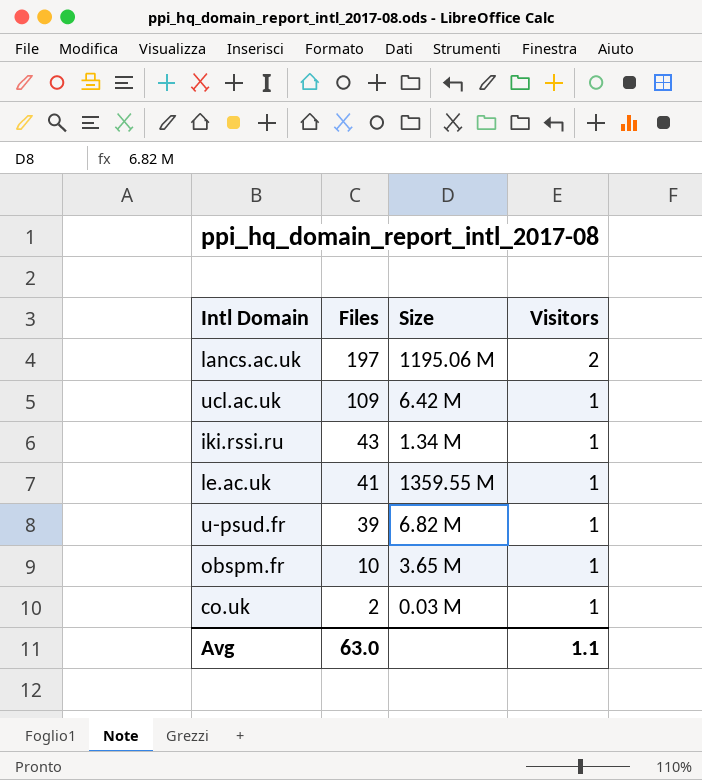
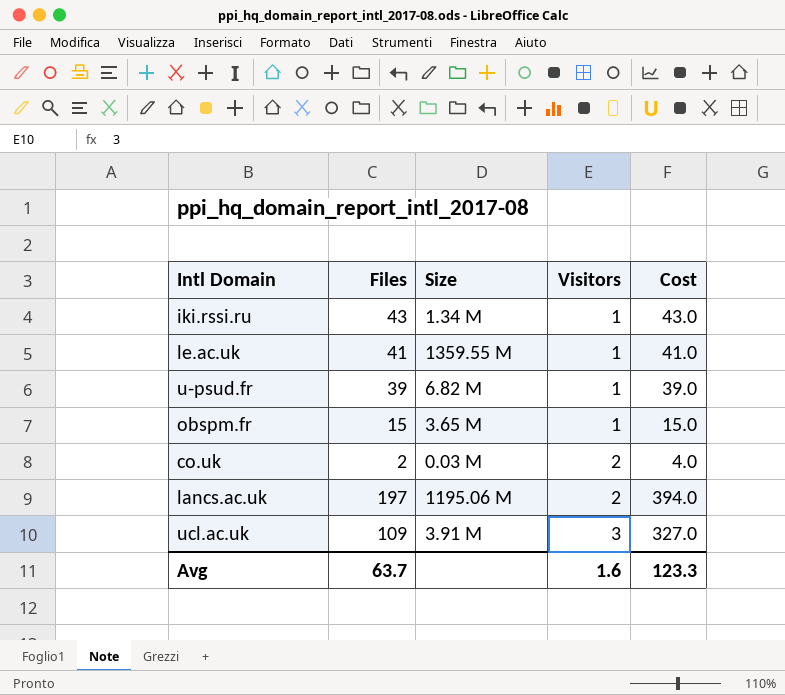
row order: Files descending -> Visitors ascending
column Cost | formula: none -> [Files] * [Visitors]
obspm.fr | Files: 10 -> 15
co.uk | Visitors: 1 -> 2
ucl.ac.uk | Size: 6.42 M -> 3.91 M
ucl.ac.uk | Visitors: 1 -> 3
Avg | Files: 63.0 -> 63.7
Avg | Visitors: 1.1 -> 1.6

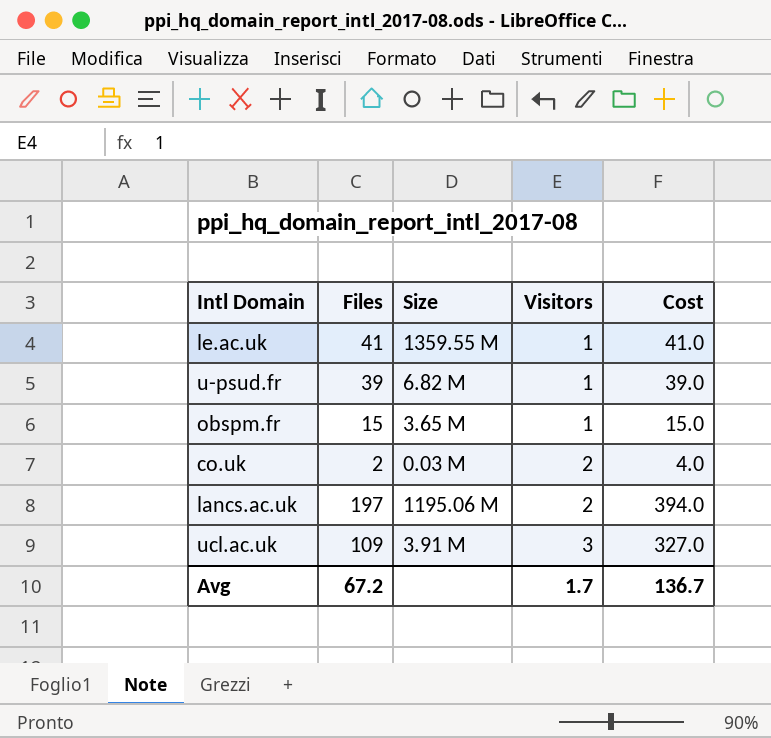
row iki.rssi.ru: 43 | 1.34 M | 1 | 43.0 -> none
Avg | Files: 63.7 -> 67.2
Avg | Visitors: 1.6 -> 1.7
Avg | Cost: 123.3 -> 136.7

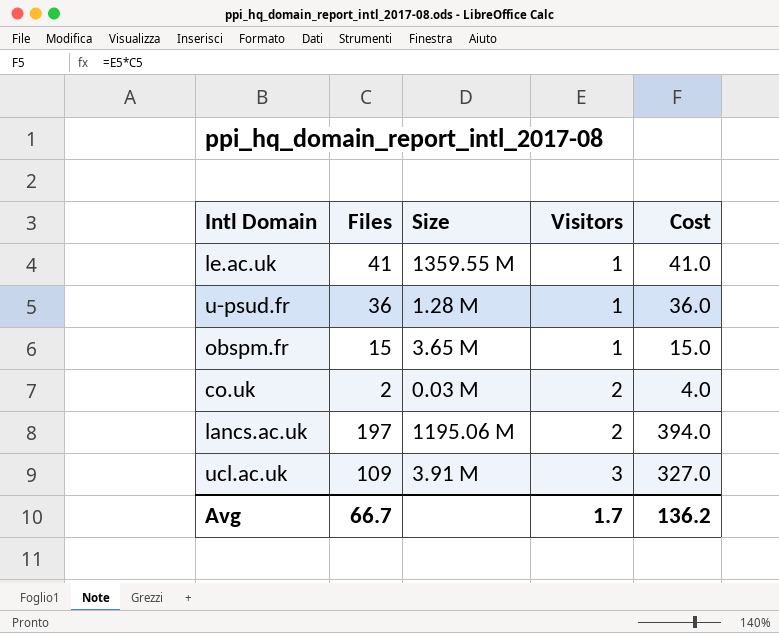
u-psud.fr | Files: 39 -> 36
u-psud.fr | Size: 6.82 M -> 1.28 M
u-psud.fr | Cost: 39.0 -> 36.0
Avg | Files: 67.2 -> 66.7
Avg | Cost: 136.7 -> 136.2

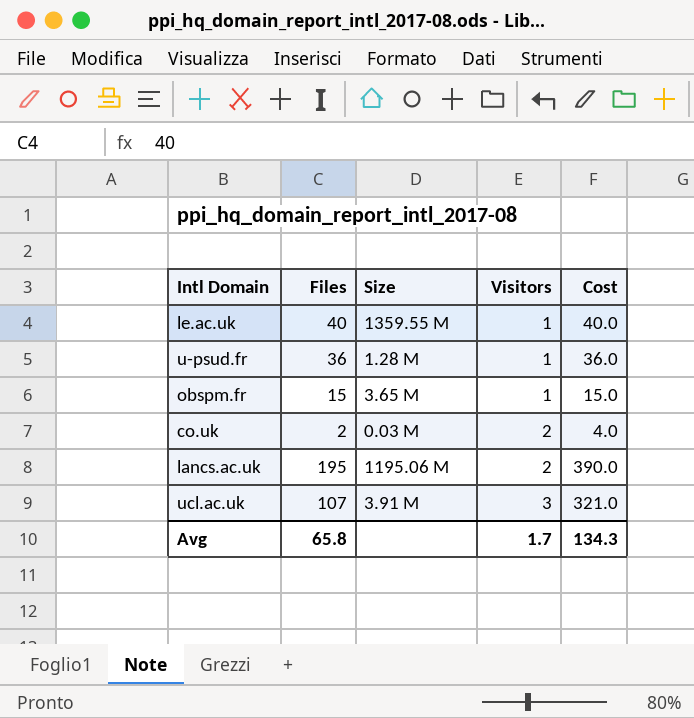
le.ac.uk | Files: 41 -> 40
le.ac.uk | Cost: 41.0 -> 40.0
lancs.ac.uk | Files: 197 -> 195
lancs.ac.uk | Cost: 394.0 -> 390.0
ucl.ac.uk | Files: 109 -> 107
ucl.ac.uk | Cost: 327.0 -> 321.0
Avg | Files: 66.7 -> 65.8
Avg | Cost: 136.2 -> 134.3

